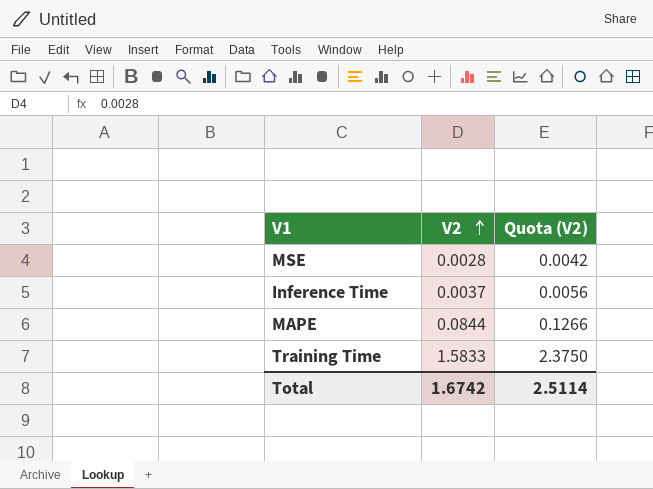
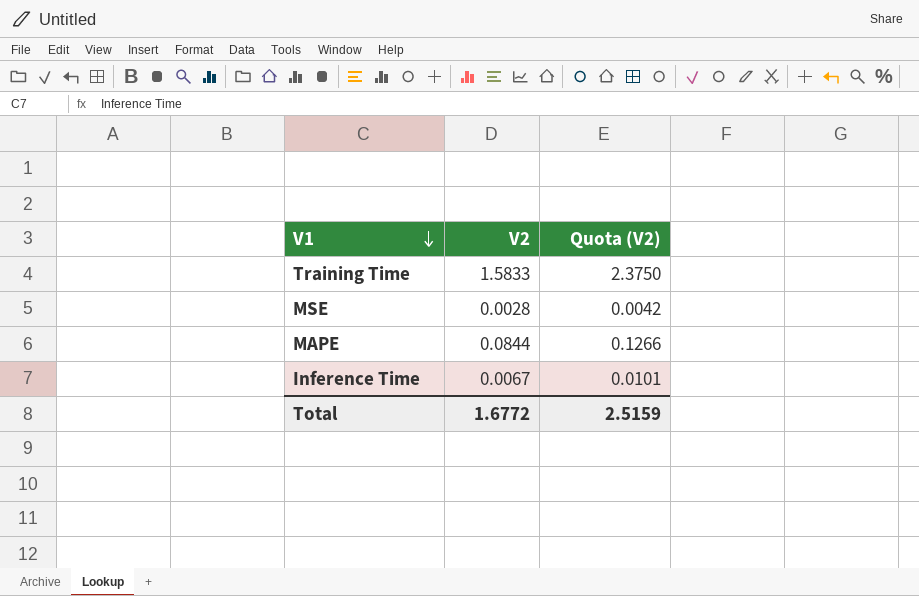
row order: V2 ascending -> V1 descending
Inference Time | V2: 0.0037 -> 0.0067
Inference Time | Quota (V2): 0.0056 -> 0.0101
Total | V2: 1.6742 -> 1.6772
Total | Quota (V2): 2.5114 -> 2.5159

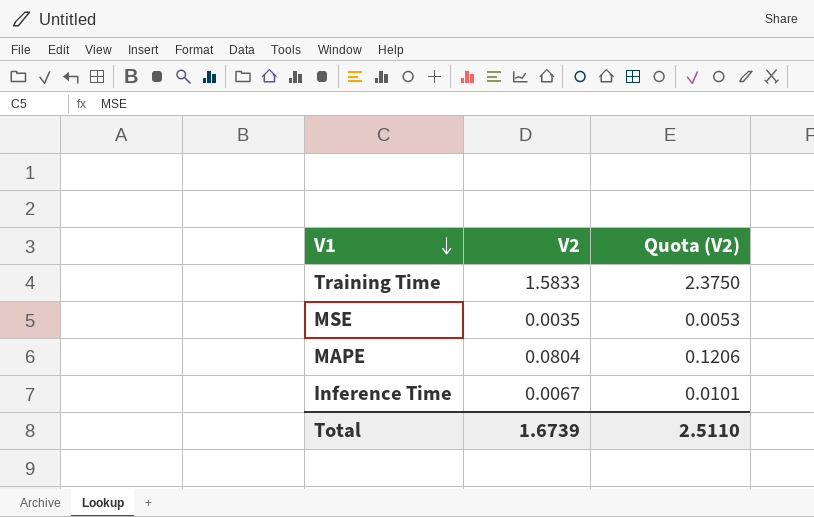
MSE | V2: 0.0028 -> 0.0035
MSE | Quota (V2): 0.0042 -> 0.0053
MAPE | V2: 0.0844 -> 0.0804
MAPE | Quota (V2): 0.1266 -> 0.1206
Total | V2: 1.6772 -> 1.6739
Total | Quota (V2): 2.5159 -> 2.5110

